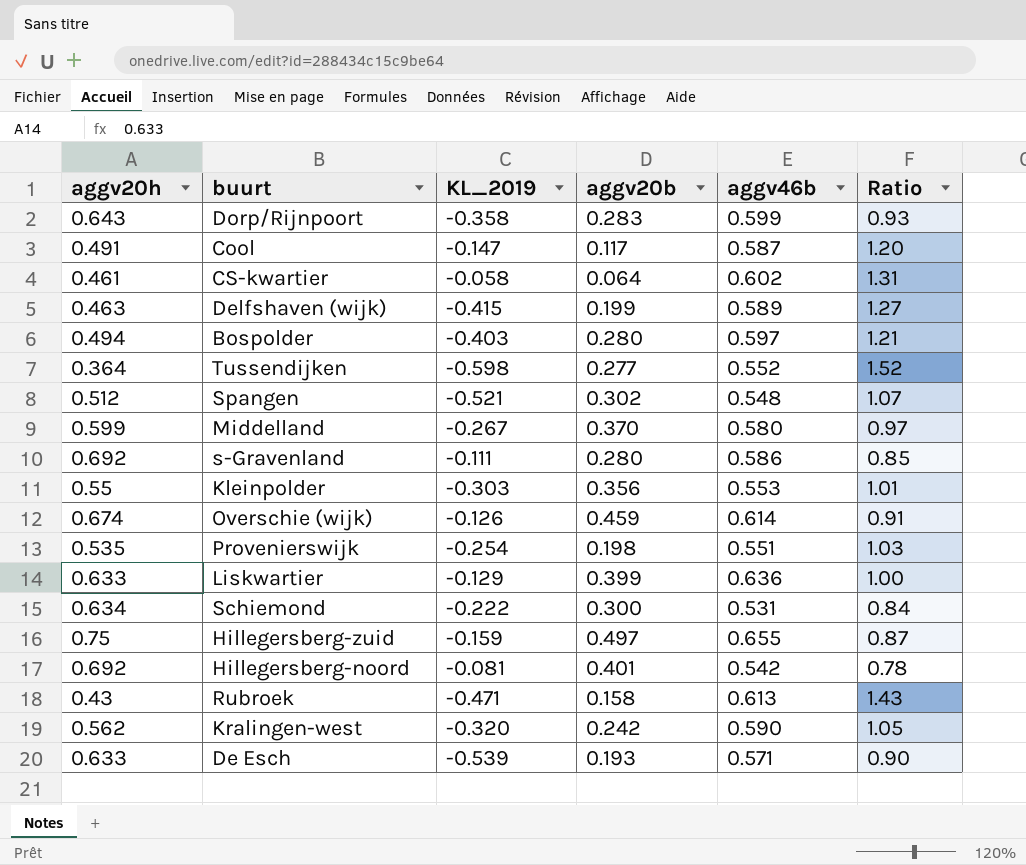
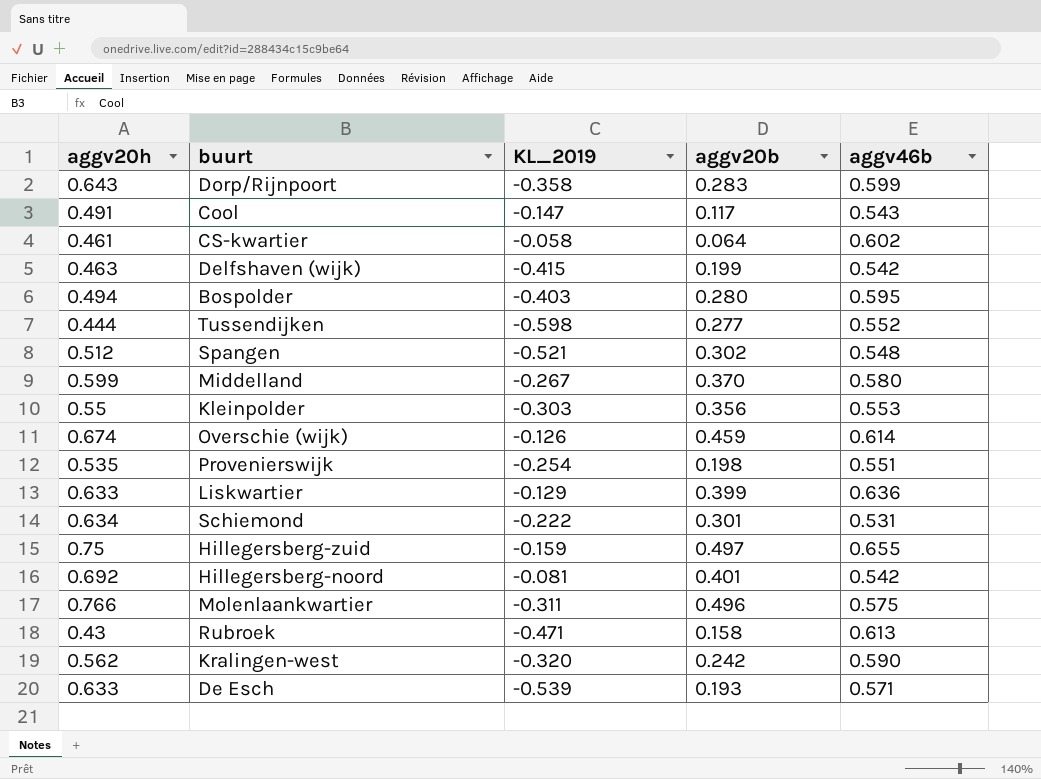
column Ratio | formula: [aggv46b] / [aggv20h] -> none
row s-Gravenland: 0.692 | -0.111 | 0.280 | 0.586 | 0.85 -> none
Cool | aggv46b: 0.587 -> 0.543
Delfshaven (wijk) | aggv46b: 0.589 -> 0.542
Bospolder | aggv46b: 0.597 -> 0.595
Tussendijken | aggv20h: 0.364 -> 0.444
Schiemond | aggv20b: 0.300 -> 0.301
row Molenlaankwartier: none -> 0.766 | -0.311 | 0.496 | 0.575

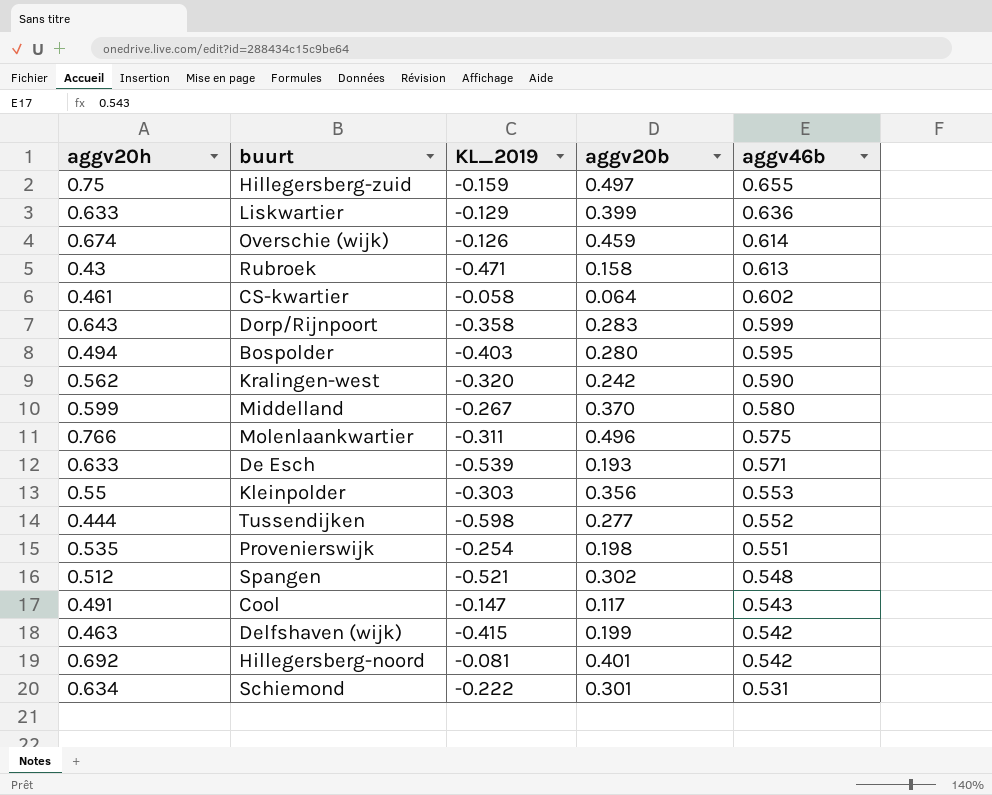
row order: none -> aggv46b descending

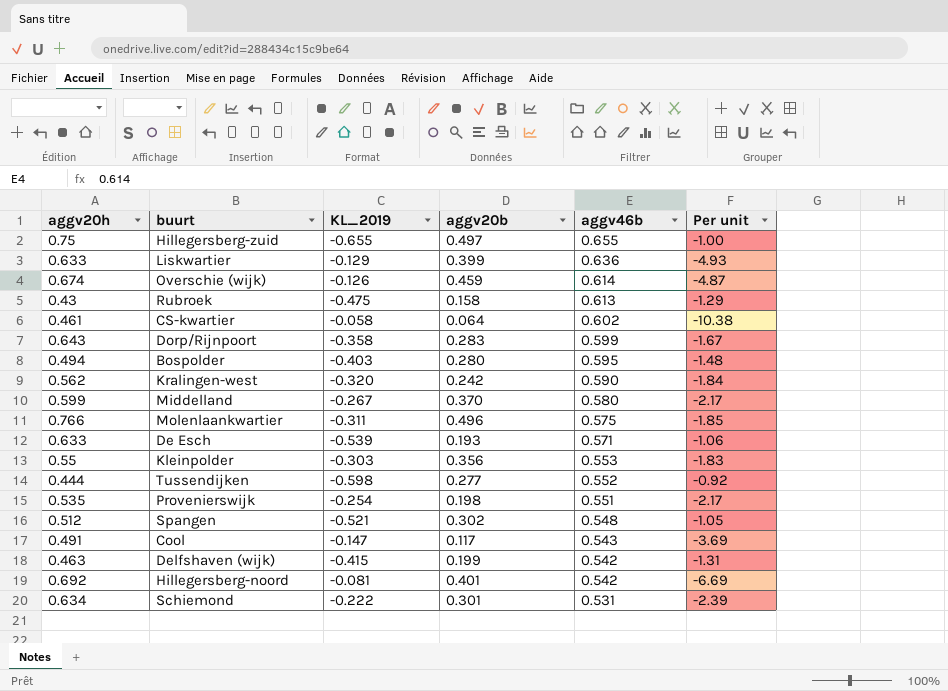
column Per unit | formula: none -> [aggv46b] / [KL_2019]
Hillegersberg-zuid | KL_2019: -0.159 -> -0.655
Rubroek | KL_2019: -0.471 -> -0.475

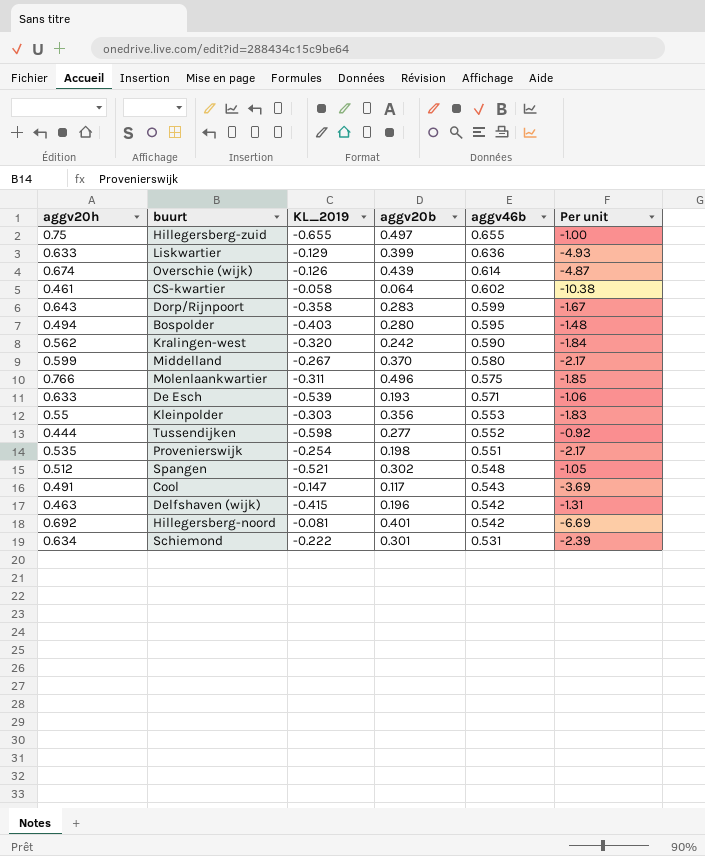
row Rubroek: 0.43 | -0.475 | 0.158 | 0.613 | -1.29 -> none
Overschie (wijk) | aggv20b: 0.459 -> 0.439
Delfshaven (wijk) | aggv20b: 0.199 -> 0.196

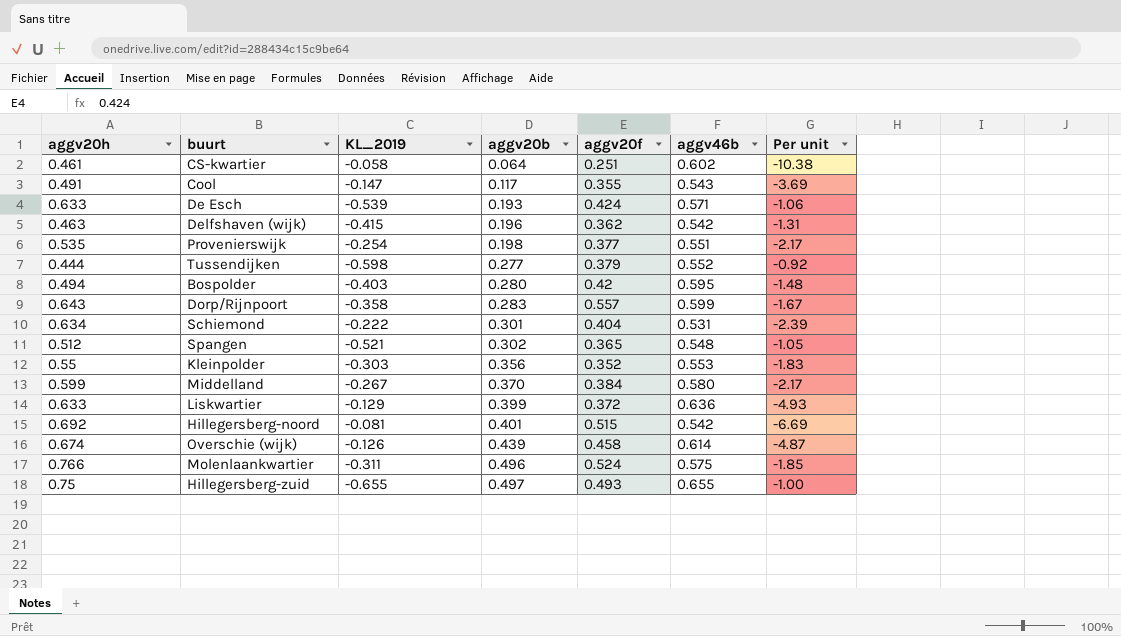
row order: aggv46b descending -> aggv20b ascending
column aggv20f | position: none -> 5
row Kralingen-west: 0.562 | -0.320 | 0.242 | 0.590 | -1.84 -> none

